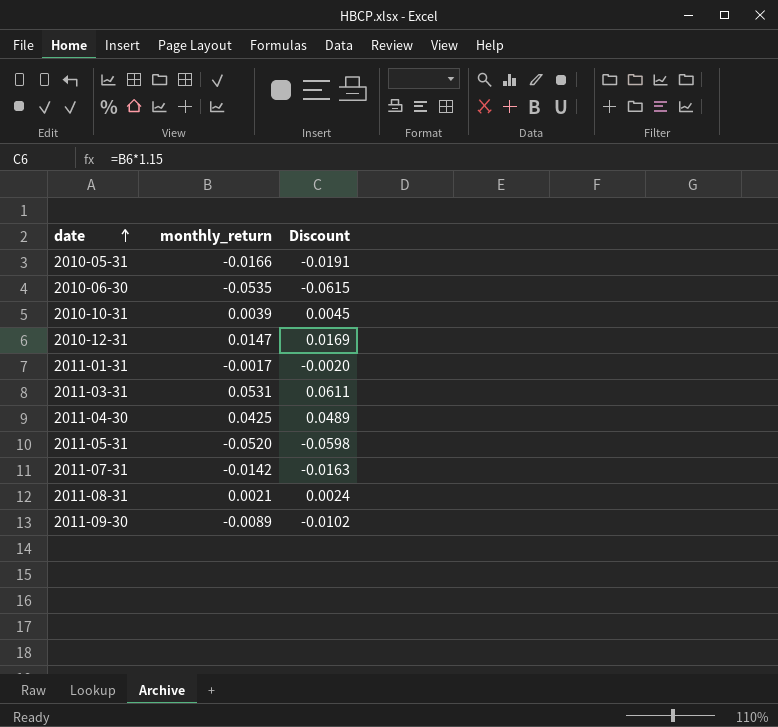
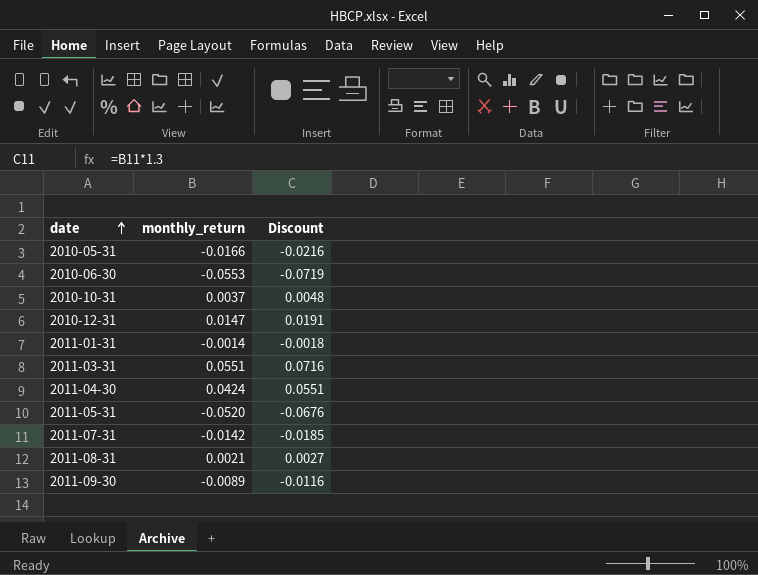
column Discount | formula: [monthly_return] * 1.15 -> [monthly_return] * 1.3
2010-06-30 | monthly_return: -0.0535 -> -0.0553
2010-10-31 | monthly_return: 0.0039 -> 0.0037
2011-01-31 | monthly_return: -0.0017 -> -0.0014
2011-03-31 | monthly_return: 0.0531 -> 0.0551
2011-04-30 | monthly_return: 0.0425 -> 0.0424

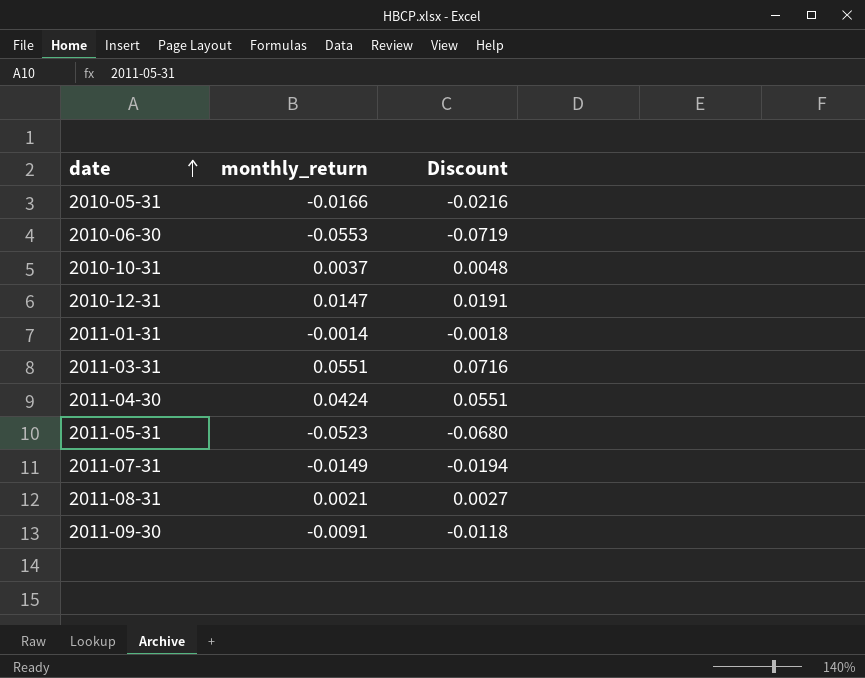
2011-05-31 | monthly_return: -0.0520 -> -0.0523
2011-05-31 | Discount: -0.0676 -> -0.0680
2011-07-31 | monthly_return: -0.0142 -> -0.0149
2011-07-31 | Discount: -0.0185 -> -0.0194
2011-09-30 | monthly_return: -0.0089 -> -0.0091
2011-09-30 | Discount: -0.0116 -> -0.0118

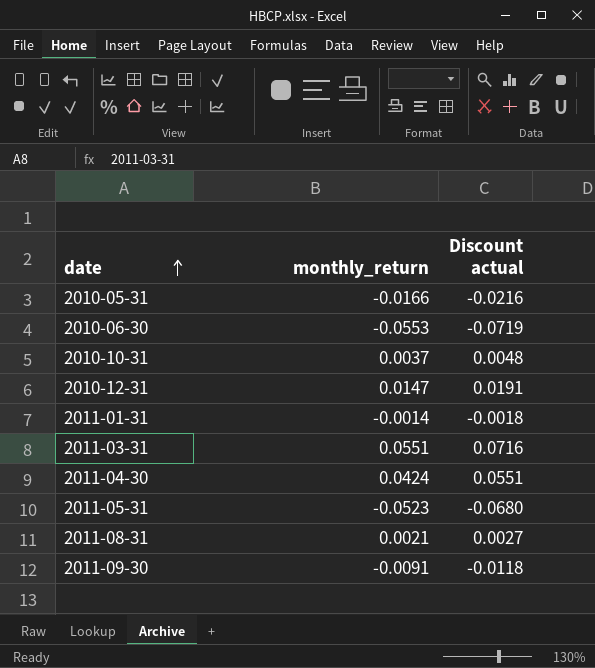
column name: Discount -> Discount actual
row 2011-07-31: -0.0149 | -0.0194 -> none

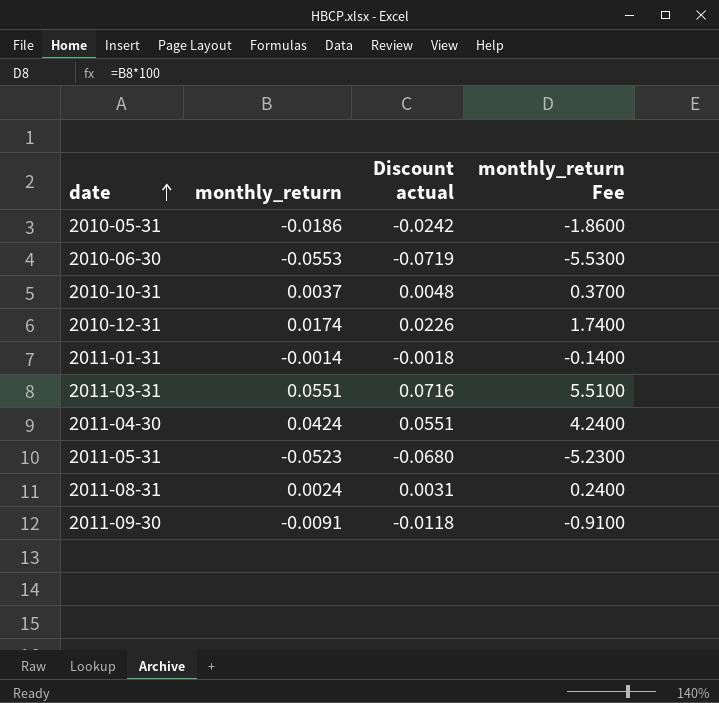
column monthly_return Fee | formula: none -> [monthly_return] * 100
2010-05-31 | monthly_return: -0.0166 -> -0.0186
2010-05-31 | Discount actual: -0.0216 -> -0.0242
2010-12-31 | monthly_return: 0.0147 -> 0.0174
2010-12-31 | Discount actual: 0.0191 -> 0.0226
2011-08-31 | monthly_return: 0.0021 -> 0.0024
2011-08-31 | Discount actual: 0.0027 -> 0.0031

